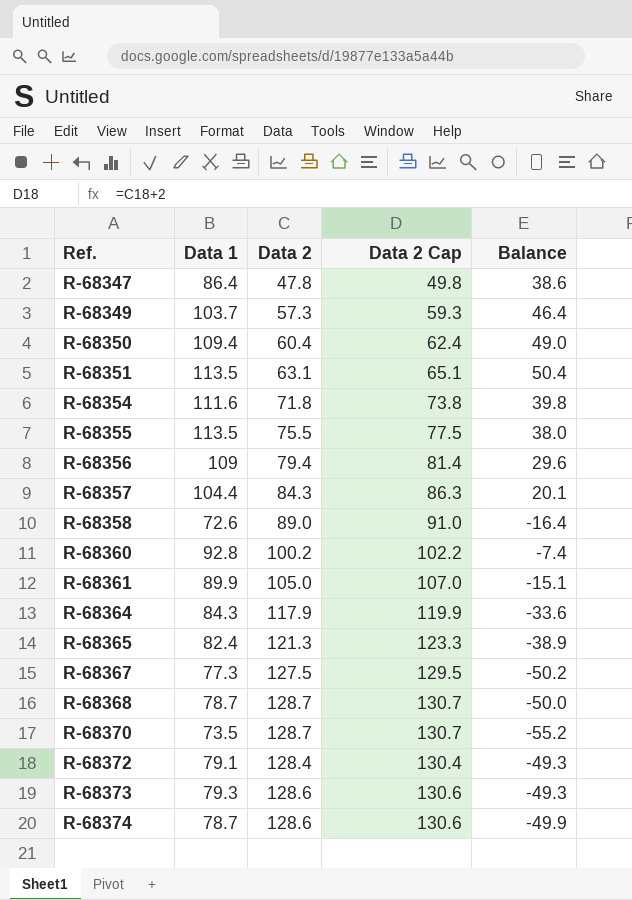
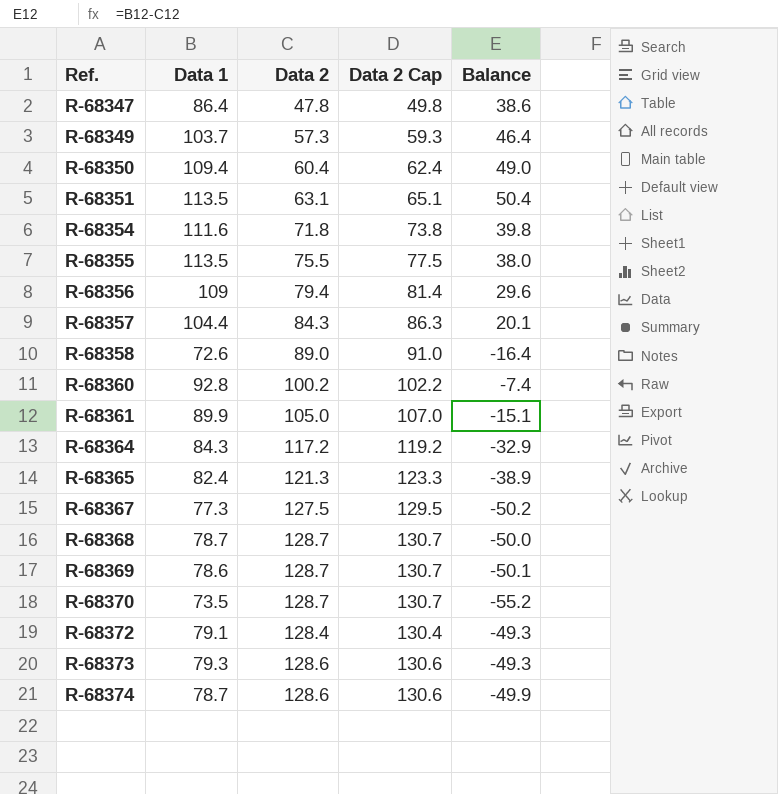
R-68364 | Data 2: 117.9 -> 117.2
R-68364 | Data 2 Cap: 119.9 -> 119.2
R-68364 | Balance: -33.6 -> -32.9
row R-68369: none -> 78.6 | 128.7 | 130.7 | -50.1

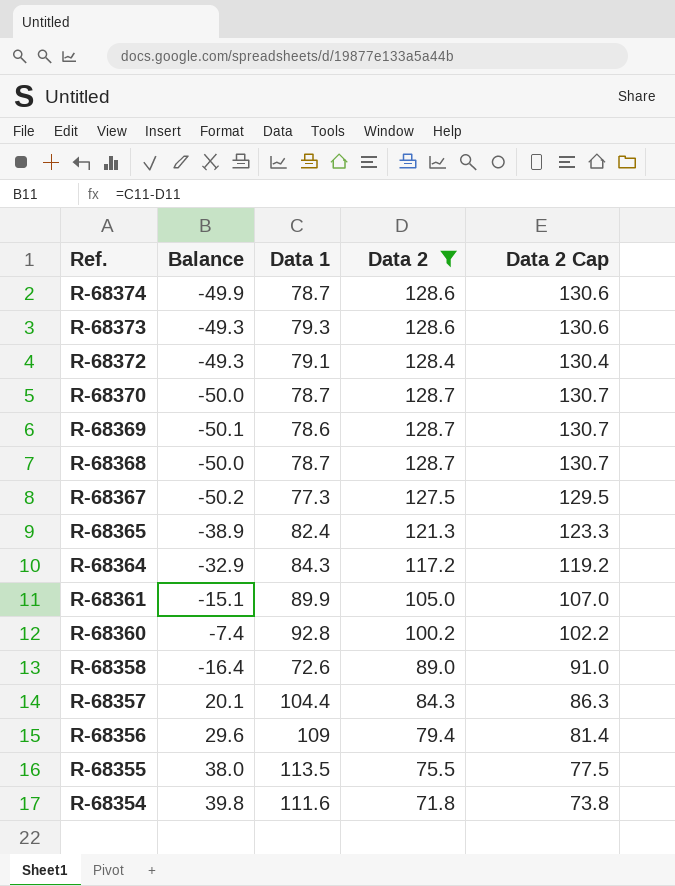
filter: none -> Data 2 >= 71.8
row order: Ref. ascending -> Ref. descending
column Balance | position: 5 -> 2
R-68370 | Balance: -55.2 -> -50.0
R-68370 | Data 1: 73.5 -> 78.7

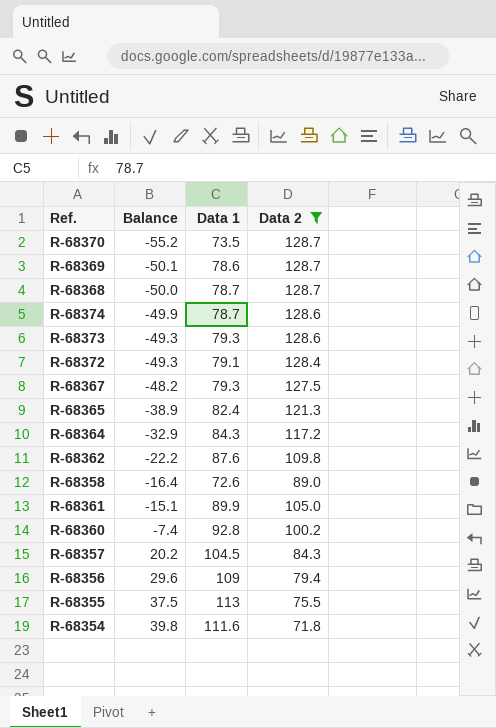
row order: Ref. descending -> Balance ascending
column Data 2 Cap | formula: [Data 2] + 2 -> none
R-68370 | Balance: -50.0 -> -55.2
R-68370 | Data 1: 78.7 -> 73.5
R-68367 | Balance: -50.2 -> -48.2
R-68367 | Data 1: 77.3 -> 79.3
row R-68362: none -> -22.2 | 87.6 | 109.8
R-68357 | Balance: 20.1 -> 20.2
R-68357 | Data 1: 104.4 -> 104.5
R-68355 | Balance: 38.0 -> 37.5
R-68355 | Data 1: 113.5 -> 113

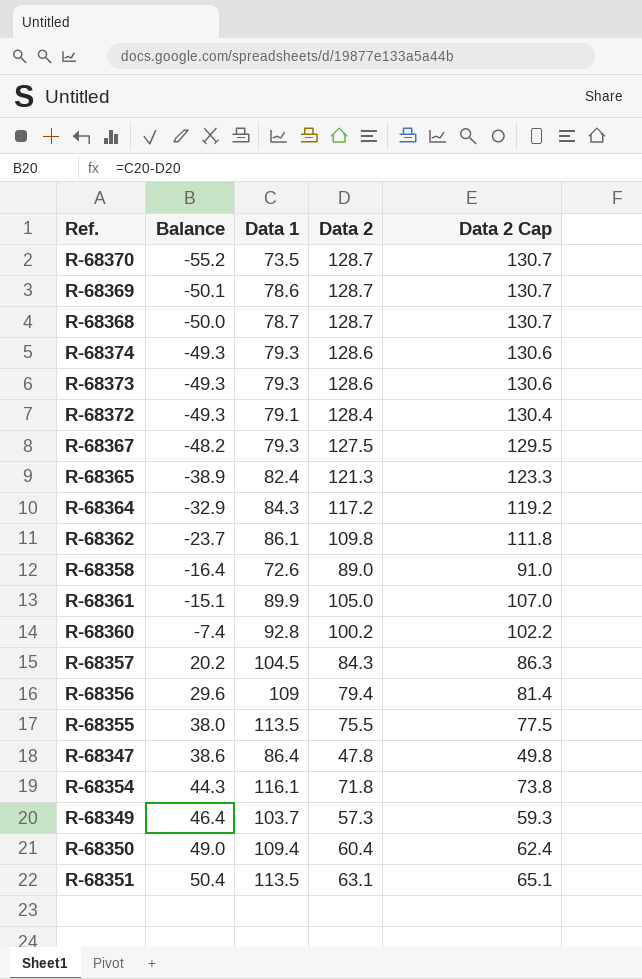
filter: Data 2 >= 71.8 -> none
column Data 2 Cap | formula: none -> [Data 2] + 2
R-68374 | Balance: -49.9 -> -49.3
R-68374 | Data 1: 78.7 -> 79.3
R-68362 | Balance: -22.2 -> -23.7
R-68362 | Data 1: 87.6 -> 86.1
R-68355 | Balance: 37.5 -> 38.0
R-68355 | Data 1: 113 -> 113.5
R-68354 | Balance: 39.8 -> 44.3
R-68354 | Data 1: 111.6 -> 116.1

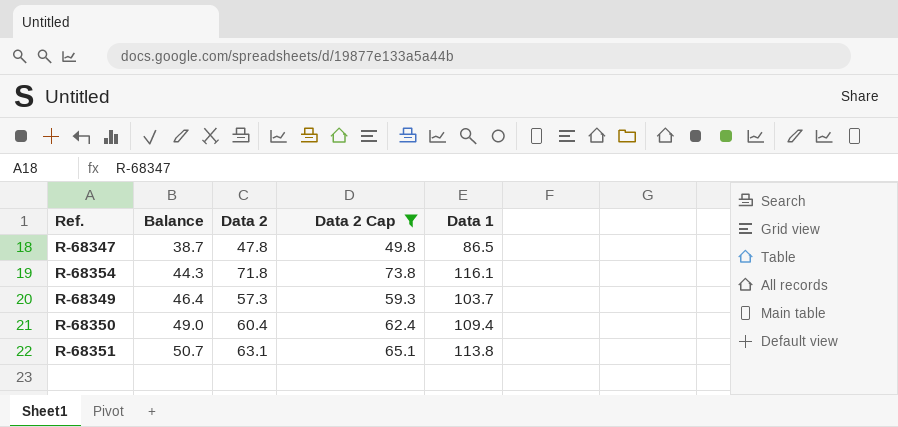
filter: none -> Data 2 Cap <= 73.8
column Data 1 | position: 3 -> 5
R-68347 | Balance: 38.6 -> 38.7
R-68347 | Data 1: 86.4 -> 86.5
R-68351 | Balance: 50.4 -> 50.7
R-68351 | Data 1: 113.5 -> 113.8

